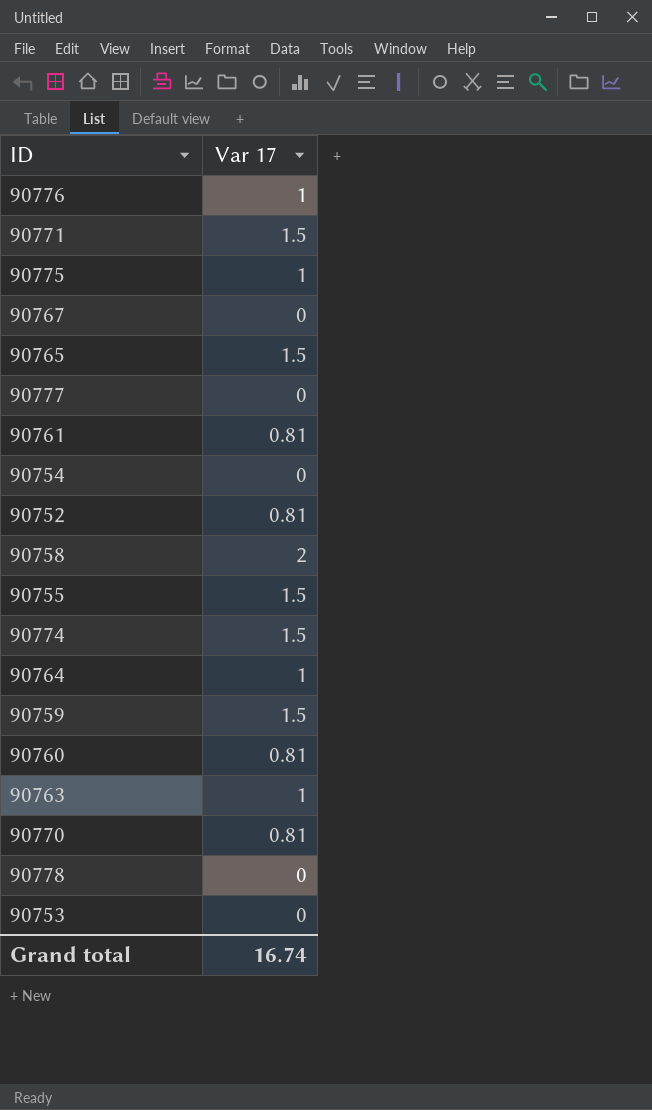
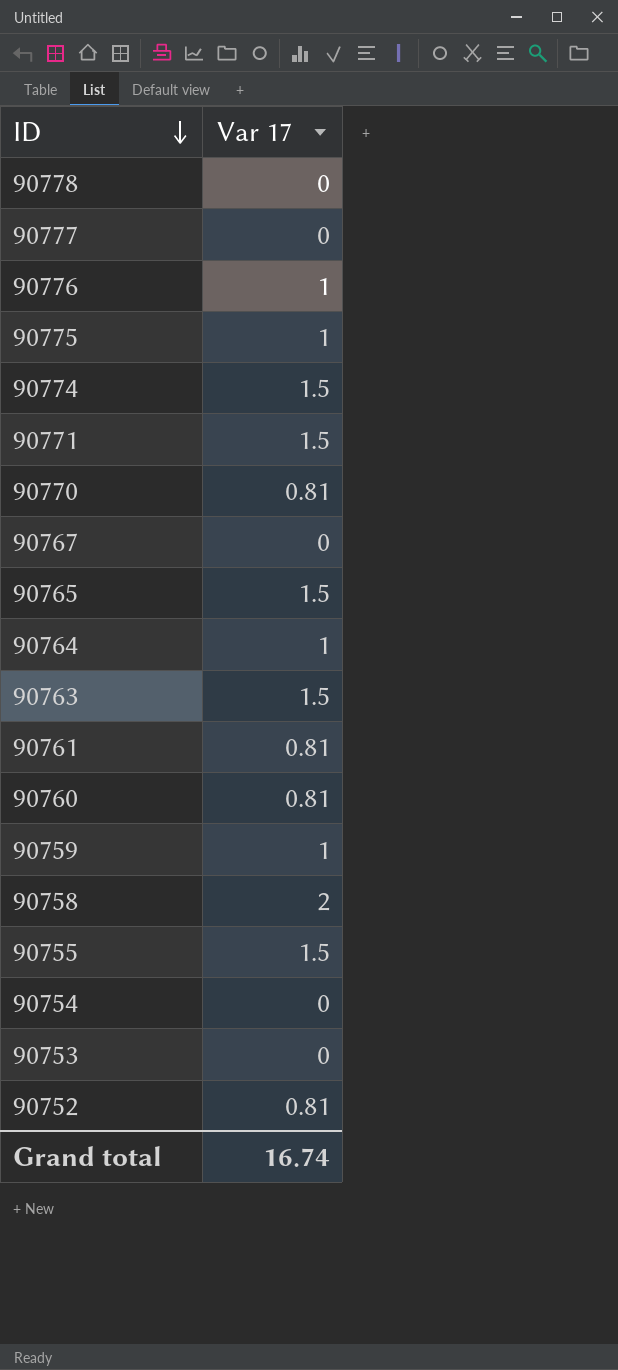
row order: none -> ID descending
90763 | Var 17: 1 -> 1.5
90759 | Var 17: 1.5 -> 1

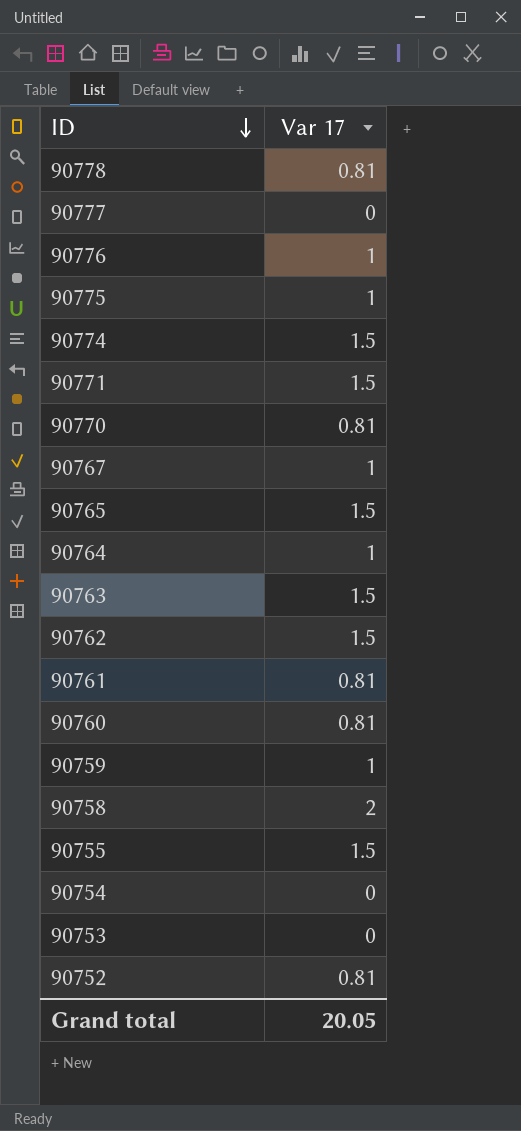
90778 | Var 17: 0 -> 0.81
90767 | Var 17: 0 -> 1
row 90762: none -> 1.5
Grand total | Var 17: 16.74 -> 20.05

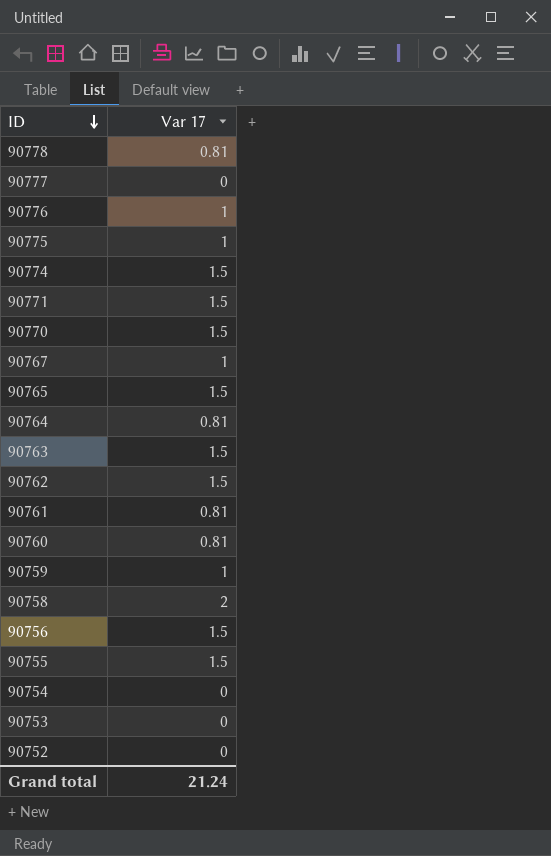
90770 | Var 17: 0.81 -> 1.5
90764 | Var 17: 1 -> 0.81
row 90756: none -> 1.5
90752 | Var 17: 0.81 -> 0
Grand total | Var 17: 20.05 -> 21.24

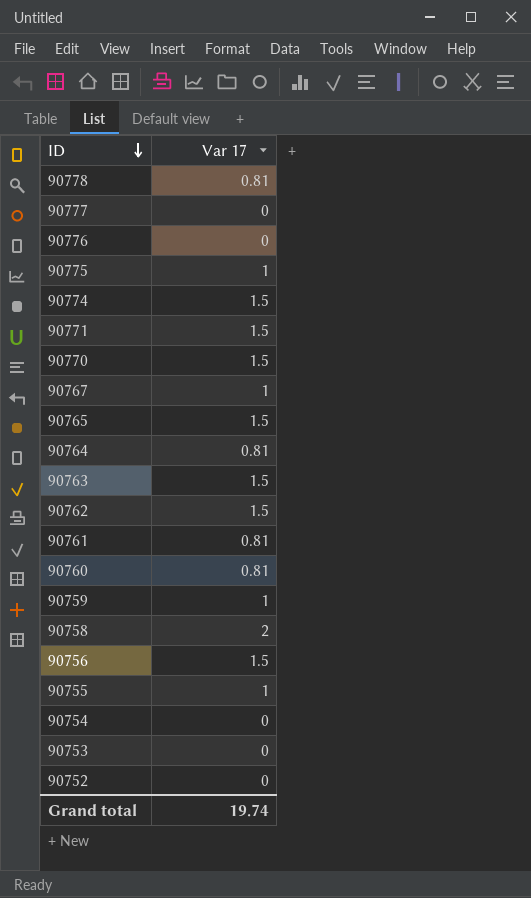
90776 | Var 17: 1 -> 0
90755 | Var 17: 1.5 -> 1
Grand total | Var 17: 21.24 -> 19.74

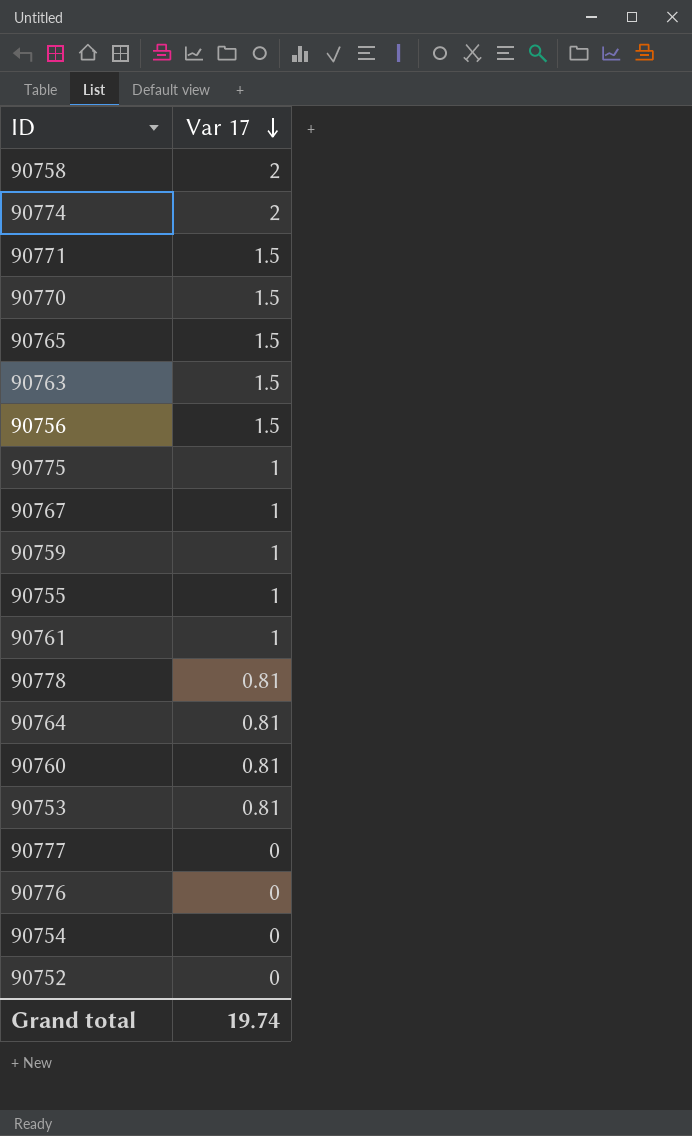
row order: ID descending -> Var 17 descending
row 90762: 1.5 -> none
90774 | Var 17: 1.5 -> 2
90761 | Var 17: 0.81 -> 1
90753 | Var 17: 0 -> 0.81

